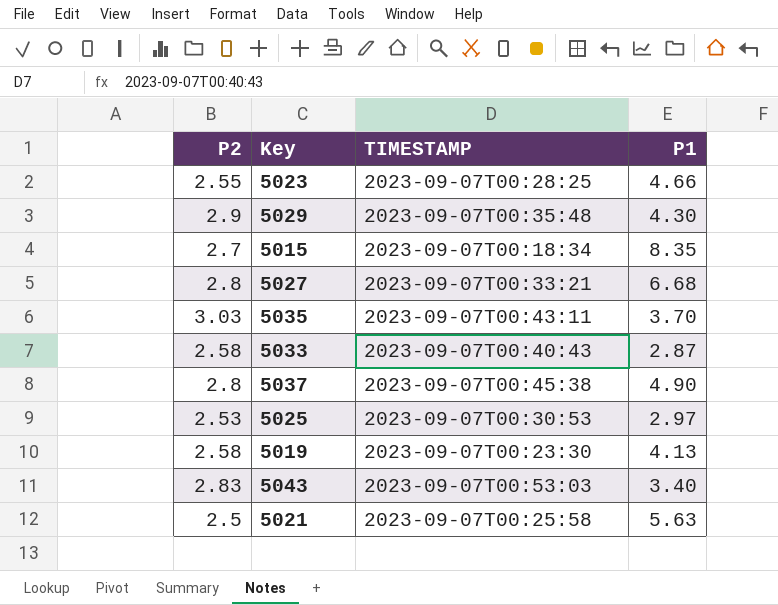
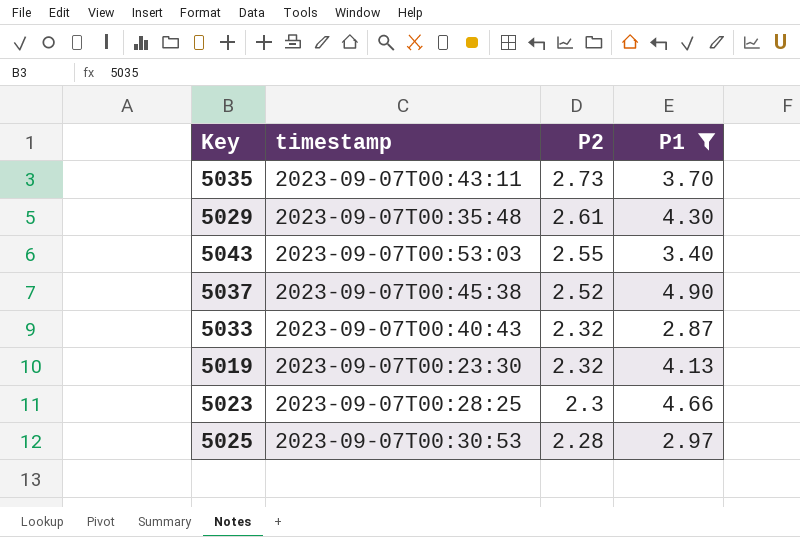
filter: none -> P1 <= 4.90
row order: none -> P2 descending
column name: TIMESTAMP -> timestamp
column P2 | position: 1 -> 3
5035 | P2: 3.03 -> 2.73
5029 | P2: 2.9 -> 2.61
5043 | P2: 2.83 -> 2.55
5037 | P2: 2.8 -> 2.52
5033 | P2: 2.58 -> 2.32
5019 | P2: 2.58 -> 2.32
5023 | P2: 2.55 -> 2.3
5025 | P2: 2.53 -> 2.28

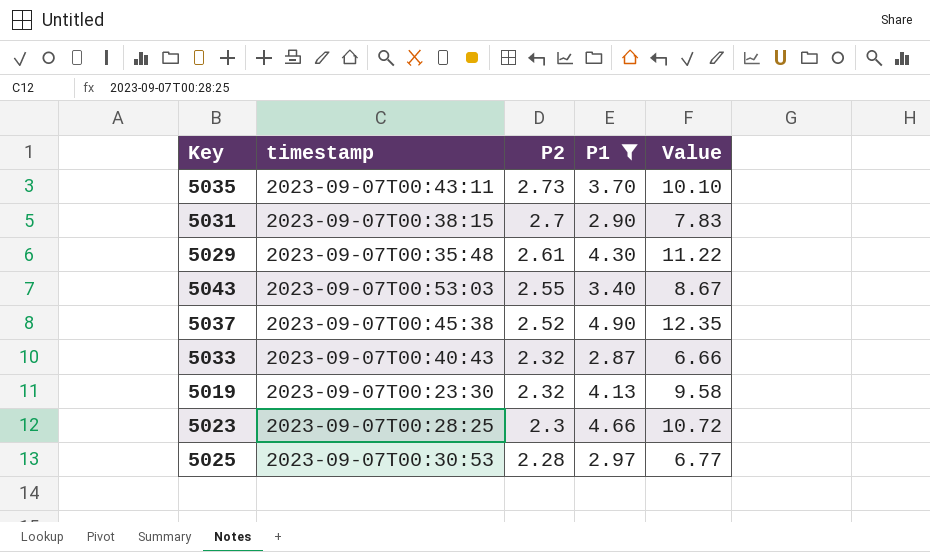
column Value | formula: none -> [P2] * [P1]
row 5031: none -> 2023-09-07T00:38:15 | 2.7 | 2.90 | 7.83

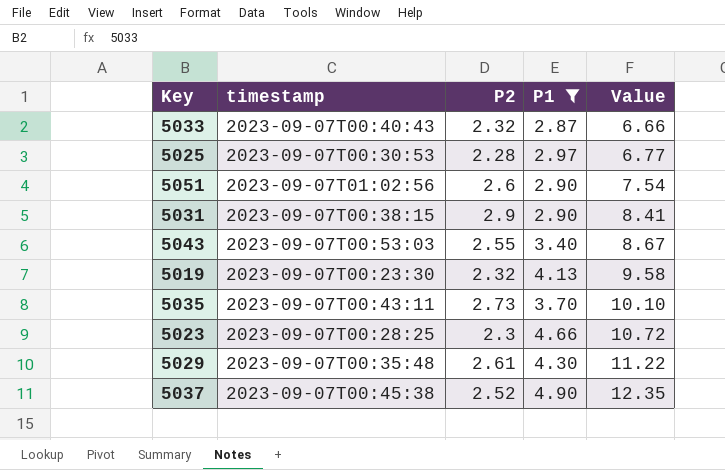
row order: P2 descending -> Value ascending
row 5051: none -> 2023-09-07T01:02:56 | 2.6 | 2.90 | 7.54
5031 | P2: 2.7 -> 2.9
5031 | Value: 7.83 -> 8.41

